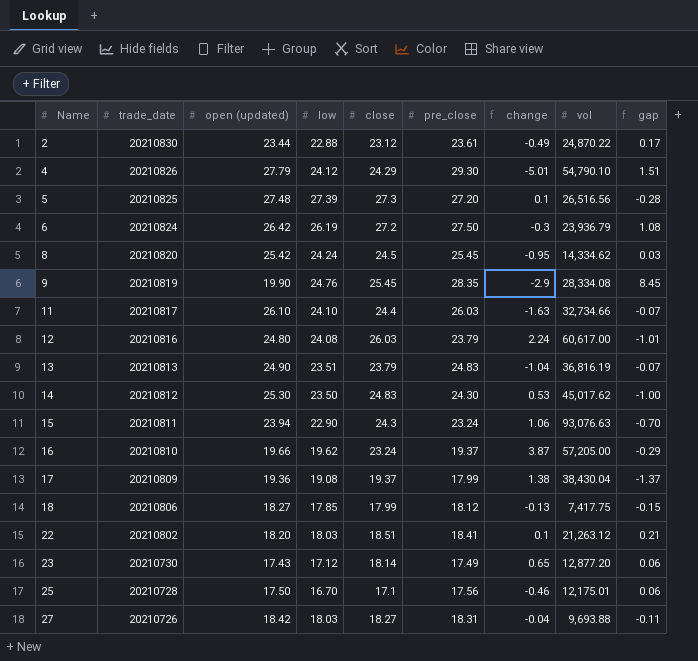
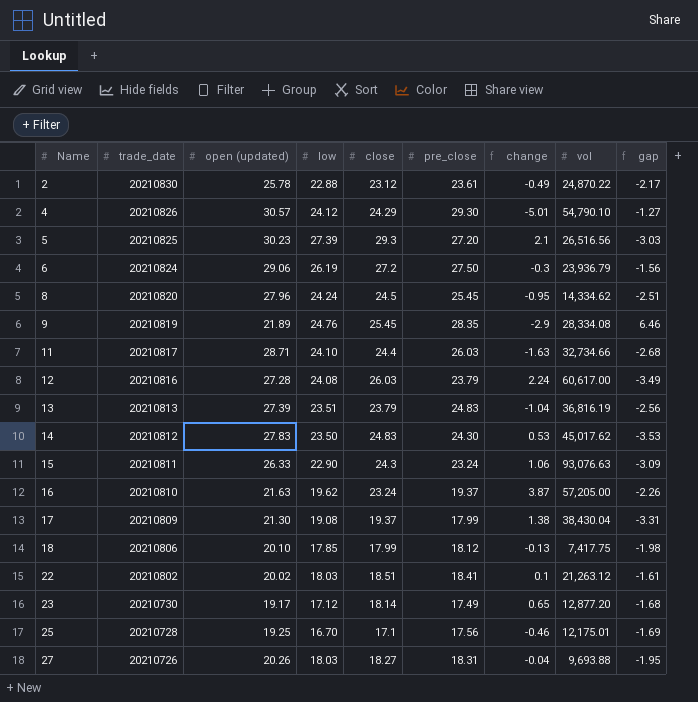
2 | open (updated): 23.44 -> 25.78
2 | gap: 0.17 -> -2.17
4 | open (updated): 27.79 -> 30.57
4 | gap: 1.51 -> -1.27
5 | open (updated): 27.48 -> 30.23
5 | close: 27.3 -> 29.3
5 | change: 0.1 -> 2.1
5 | gap: -0.28 -> -3.03
6 | open (updated): 26.42 -> 29.06
6 | gap: 1.08 -> -1.56
8 | open (updated): 25.42 -> 27.96
8 | gap: 0.03 -> -2.51
9 | open (updated): 19.90 -> 21.89
9 | gap: 8.45 -> 6.46
11 | open (updated): 26.10 -> 28.71
11 | gap: -0.07 -> -2.68
12 | open (updated): 24.80 -> 27.28
12 | gap: -1.01 -> -3.49
13 | open (updated): 24.90 -> 27.39
13 | gap: -0.07 -> -2.56
14 | open (updated): 25.30 -> 27.83
14 | gap: -1.00 -> -3.53
15 | open (updated): 23.94 -> 26.33
15 | gap: -0.70 -> -3.09
16 | open (updated): 19.66 -> 21.63
16 | gap: -0.29 -> -2.26
17 | open (updated): 19.36 -> 21.30
17 | gap: -1.37 -> -3.31
18 | open (updated): 18.27 -> 20.10
18 | gap: -0.15 -> -1.98
22 | open (updated): 18.20 -> 20.02
22 | gap: 0.21 -> -1.61
23 | open (updated): 17.43 -> 19.17
23 | gap: 0.06 -> -1.68
25 | open (updated): 17.50 -> 19.25
25 | gap: 0.06 -> -1.69
27 | open (updated): 18.42 -> 20.26
27 | gap: -0.11 -> -1.95

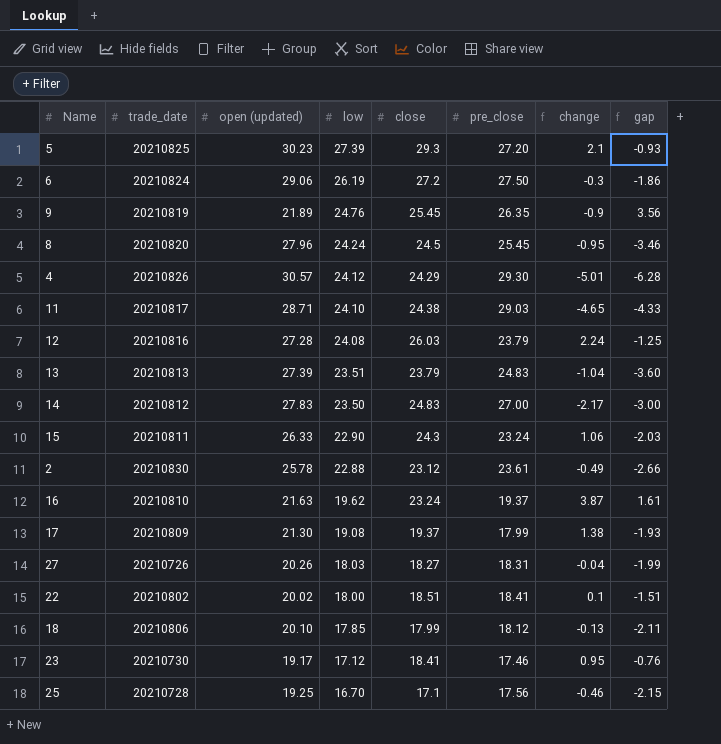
row order: Name ascending -> low descending
column vol | position: 8 -> none
column gap | formula: [pre_close] - [open (updated)] -> [close] - [open (updated)]
9 | pre_close: 28.35 -> 26.35
9 | change: -2.9 -> -0.9
11 | close: 24.4 -> 24.38
11 | pre_close: 26.03 -> 29.03
11 | change: -1.63 -> -4.65
14 | pre_close: 24.30 -> 27.00
14 | change: 0.53 -> -2.17
22 | low: 18.03 -> 18.00
23 | close: 18.14 -> 18.41
23 | pre_close: 17.49 -> 17.46
23 | change: 0.65 -> 0.95

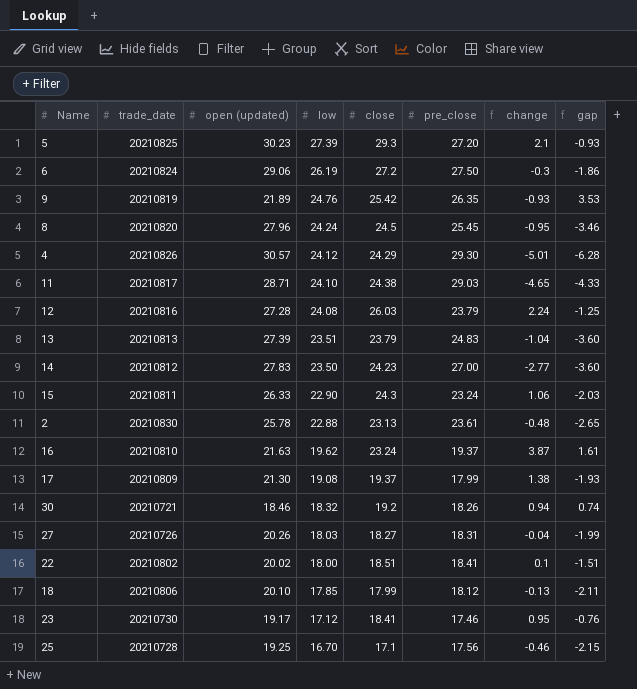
9 | close: 25.45 -> 25.42
9 | change: -0.9 -> -0.93
9 | gap: 3.56 -> 3.53
14 | close: 24.83 -> 24.23
14 | change: -2.17 -> -2.77
14 | gap: -3.00 -> -3.60
2 | close: 23.12 -> 23.13
2 | change: -0.49 -> -0.48
2 | gap: -2.66 -> -2.65
row 30: none -> 20210721 | 18.46 | 18.32 | 19.2 | 18.26 | 0.94 | 0.74

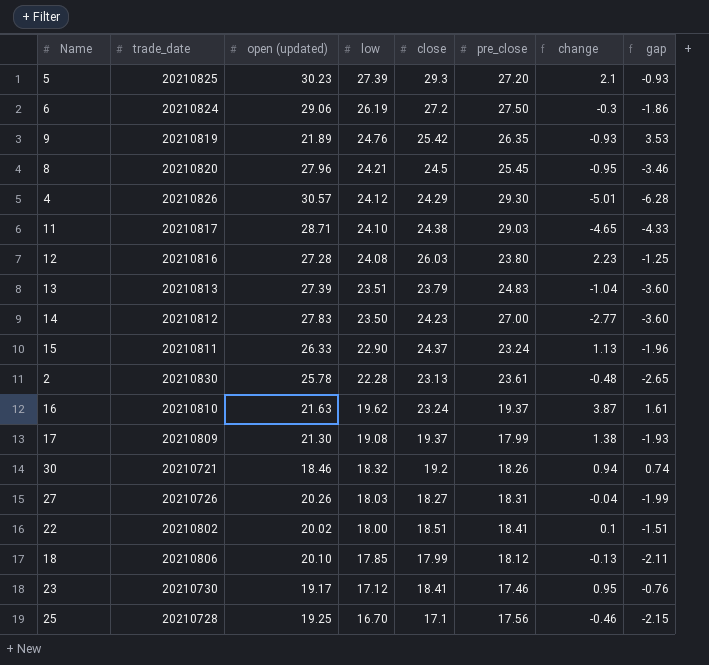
8 | low: 24.24 -> 24.21
12 | pre_close: 23.79 -> 23.80
12 | change: 2.24 -> 2.23
15 | close: 24.3 -> 24.37
15 | change: 1.06 -> 1.13
15 | gap: -2.03 -> -1.96
2 | low: 22.88 -> 22.28

